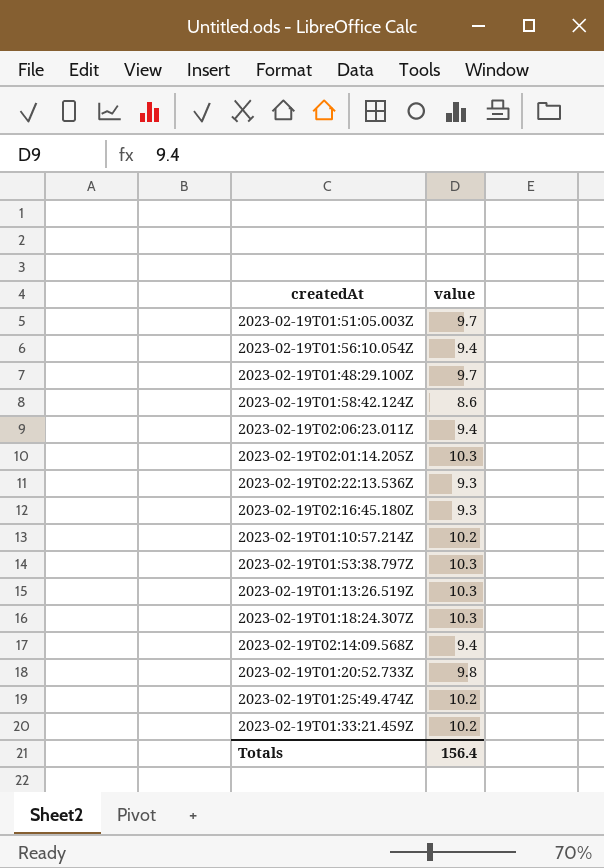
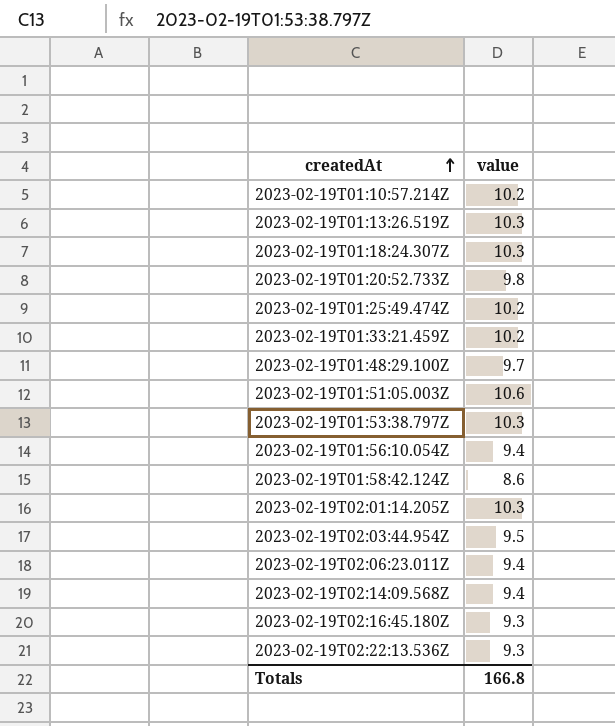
row order: none -> createdAt ascending
2023-02-19T01:51:05.003Z | value: 9.7 -> 10.6
row 2023-02-19T02:03:44.954Z: none -> 9.5
Totals | value: 156.4 -> 166.8

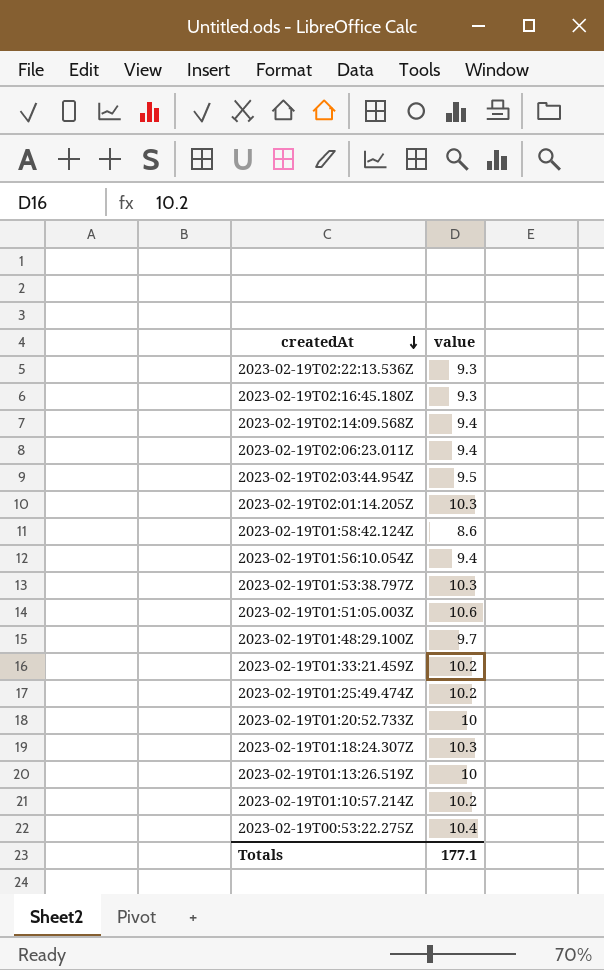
row order: createdAt ascending -> createdAt descending
2023-02-19T01:20:52.733Z | value: 9.8 -> 10
2023-02-19T01:13:26.519Z | value: 10.3 -> 10
row 2023-02-19T00:53:22.275Z: none -> 10.4
Totals | value: 166.8 -> 177.1

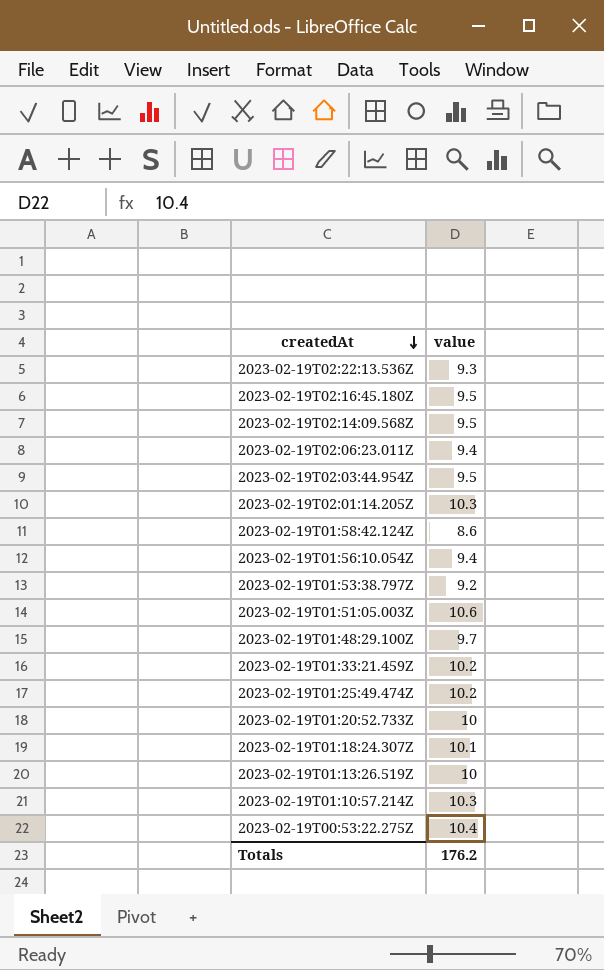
2023-02-19T02:16:45.180Z | value: 9.3 -> 9.5
2023-02-19T02:14:09.568Z | value: 9.4 -> 9.5
2023-02-19T01:53:38.797Z | value: 10.3 -> 9.2
2023-02-19T01:18:24.307Z | value: 10.3 -> 10.1
2023-02-19T01:10:57.214Z | value: 10.2 -> 10.3
Totals | value: 177.1 -> 176.2

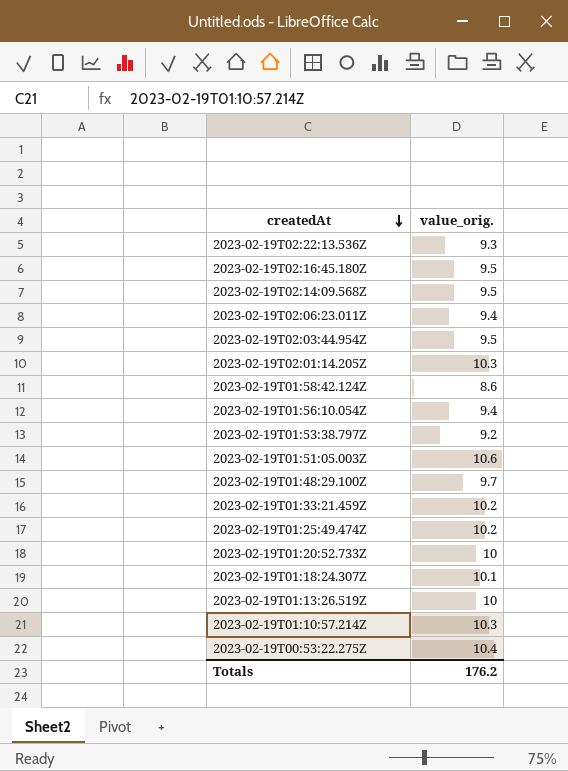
column name: value -> value_orig.

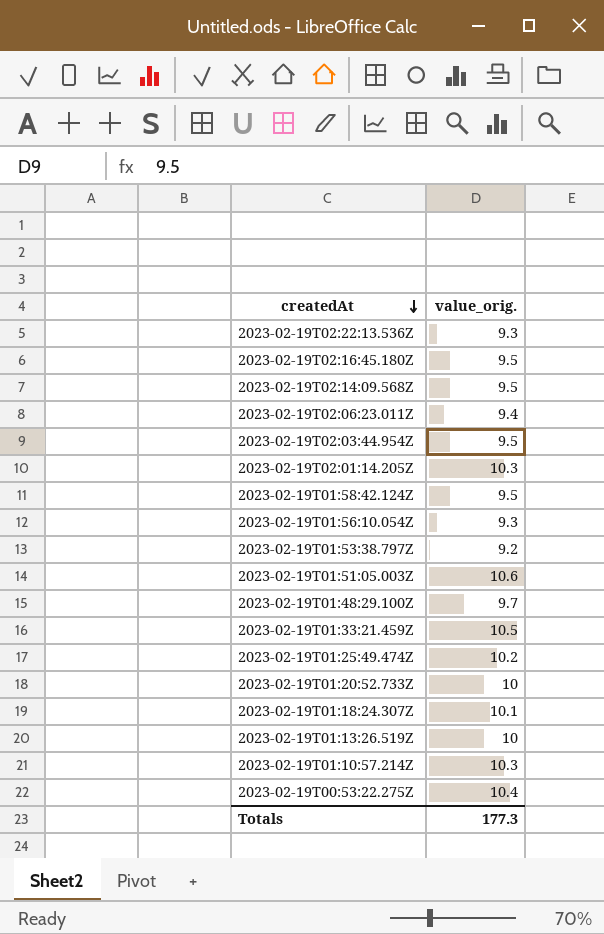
2023-02-19T01:58:42.124Z | value_orig.: 8.6 -> 9.5
2023-02-19T01:56:10.054Z | value_orig.: 9.4 -> 9.3
2023-02-19T01:33:21.459Z | value_orig.: 10.2 -> 10.5
Totals | value_orig.: 176.2 -> 177.3

